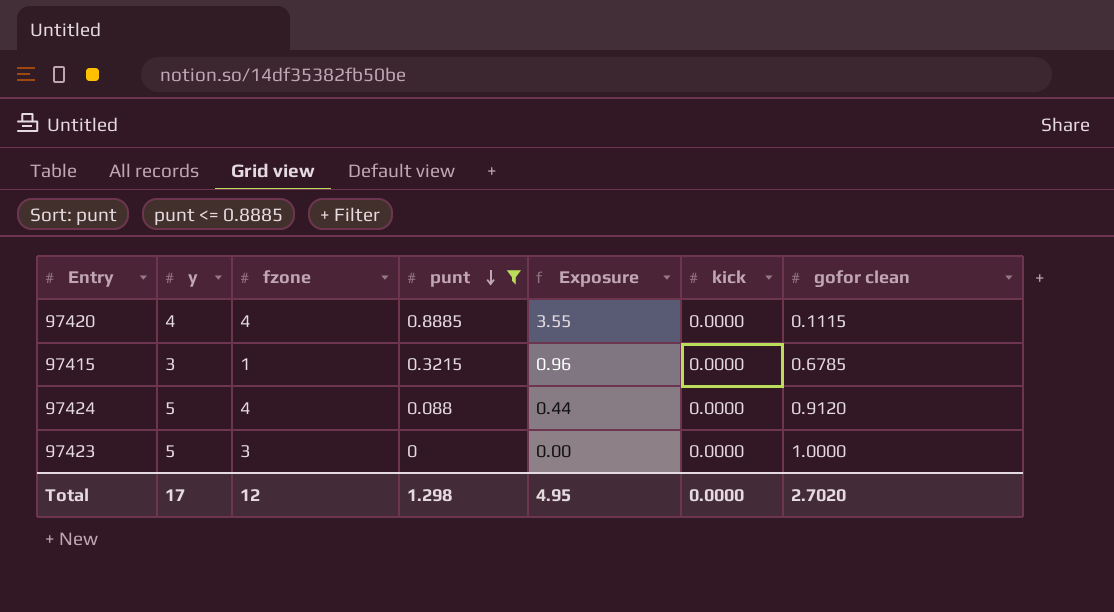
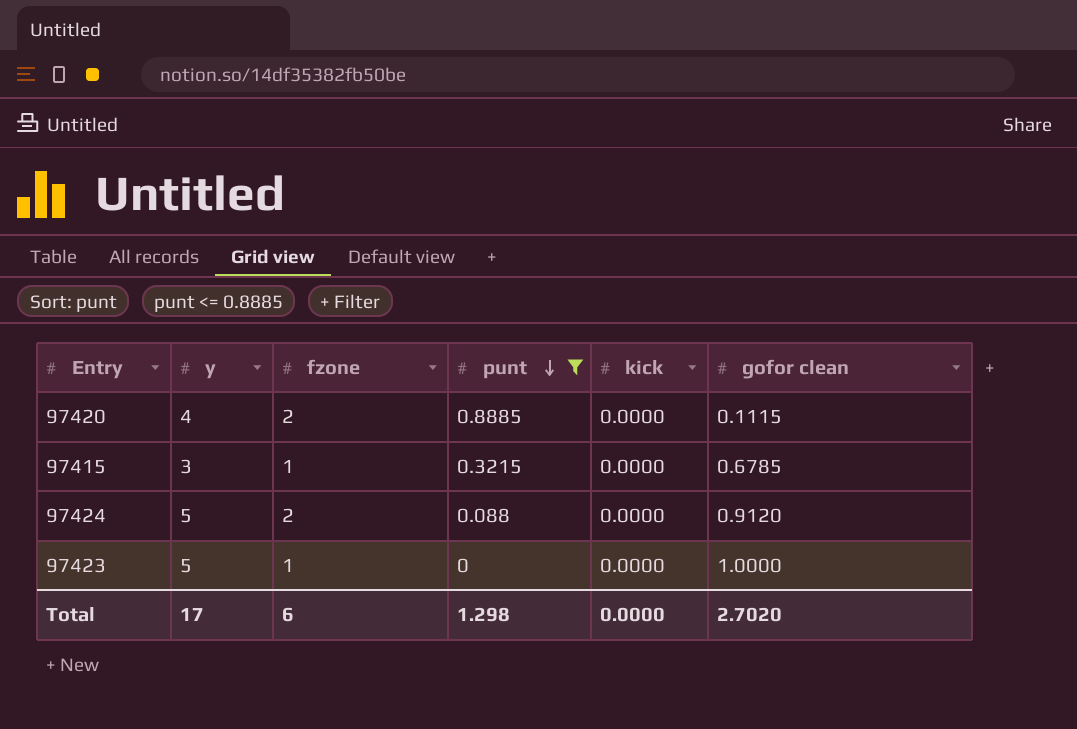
column Exposure | formula: [y] * [punt] -> none
97420 | fzone: 4 -> 2
97424 | fzone: 4 -> 2
97423 | fzone: 3 -> 1
Total | fzone: 12 -> 6

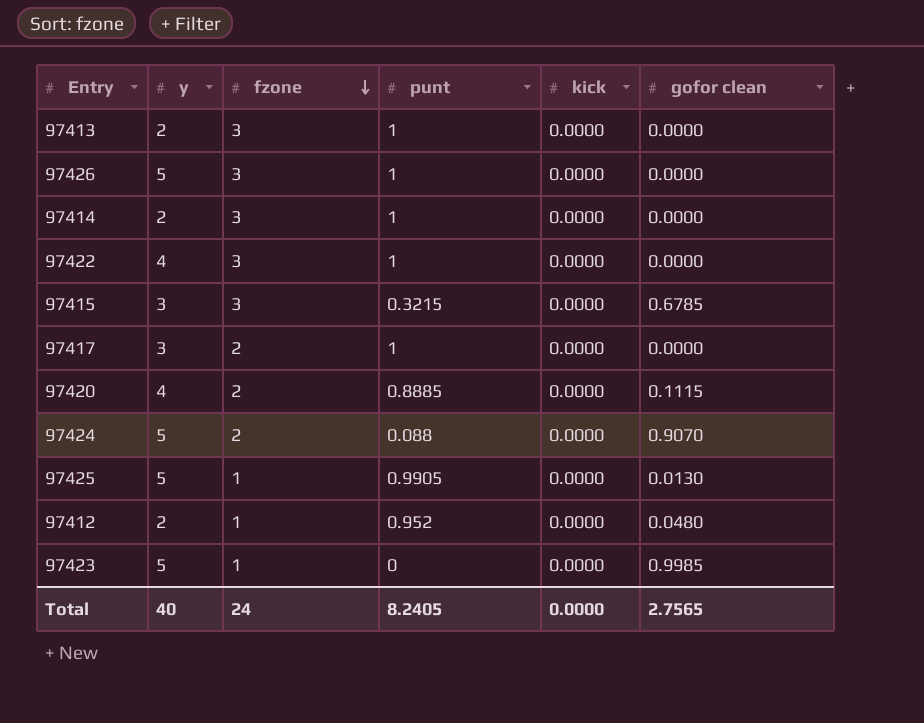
filter: punt <= 0.8885 -> none
row order: punt descending -> fzone descending
97415 | fzone: 1 -> 3
97424 | gofor clean: 0.9120 -> 0.9070
97423 | gofor clean: 1.0000 -> 0.9985
Total | y: 17 -> 40
Total | fzone: 6 -> 24
Total | punt: 1.298 -> 8.2405
Total | gofor clean: 2.7020 -> 2.7565

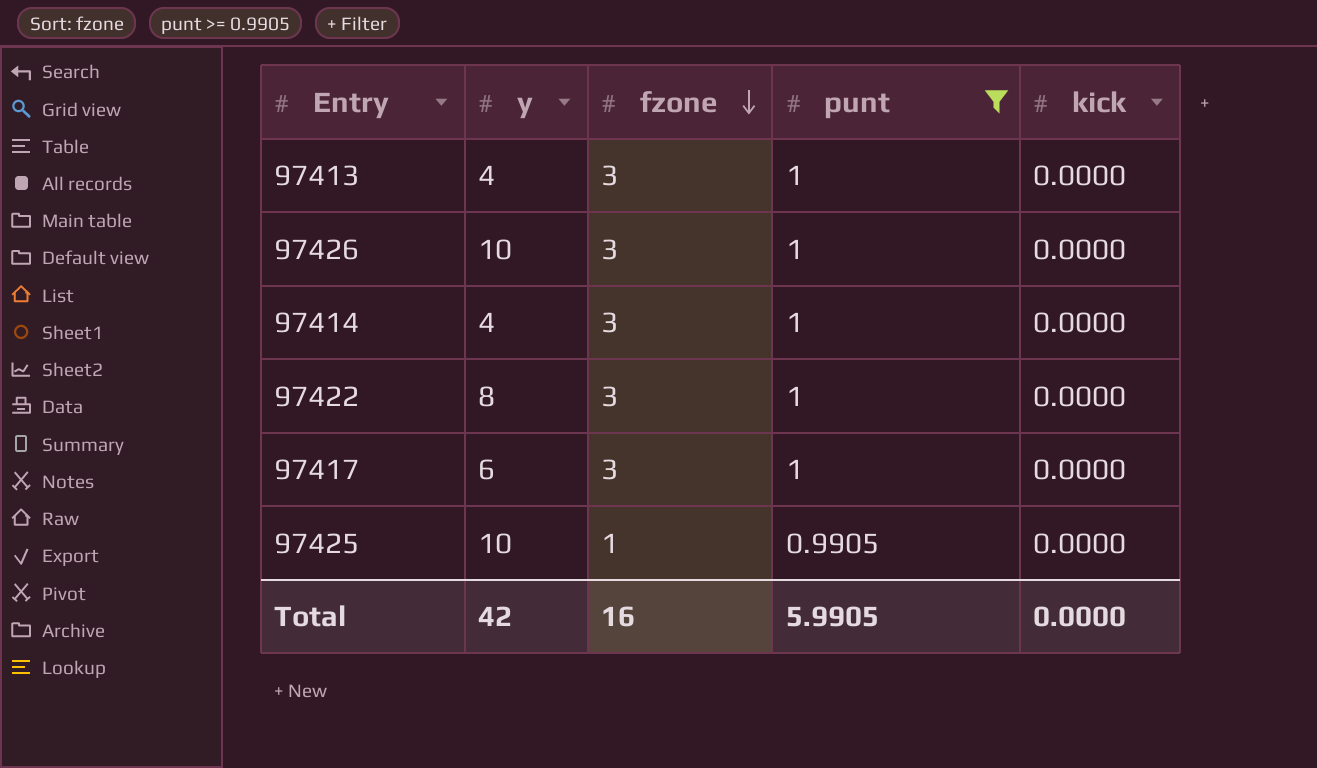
filter: none -> punt >= 0.9905
column gofor clean | position: 6 -> none
97413 | y: 2 -> 4
97426 | y: 5 -> 10
97414 | y: 2 -> 4
97422 | y: 4 -> 8
97417 | y: 3 -> 6
97417 | fzone: 2 -> 3
97425 | y: 5 -> 10
Total | y: 40 -> 42
Total | fzone: 24 -> 16
Total | punt: 8.2405 -> 5.9905

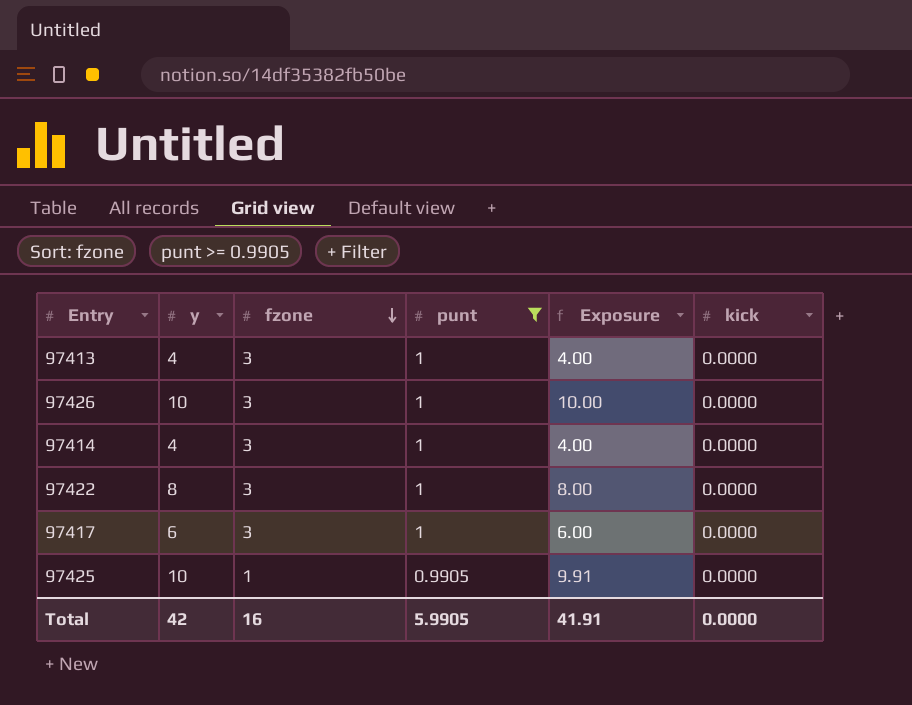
column Exposure | formula: none -> [y] * [punt]

